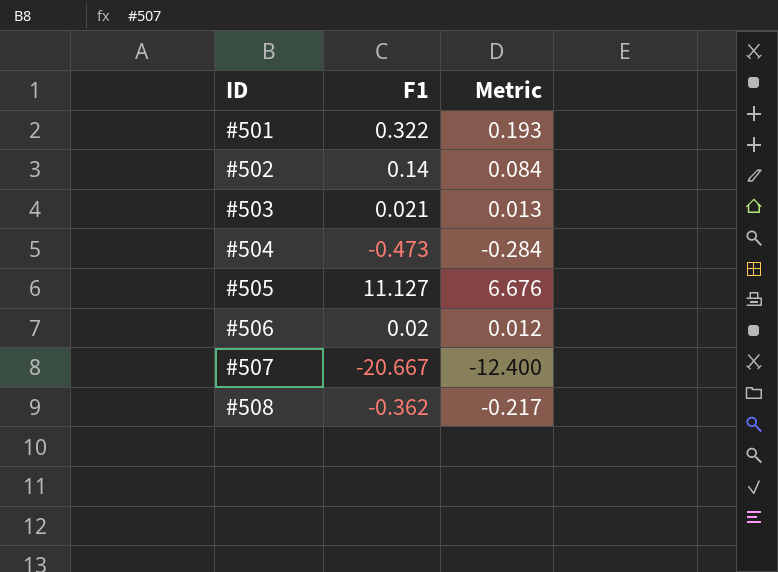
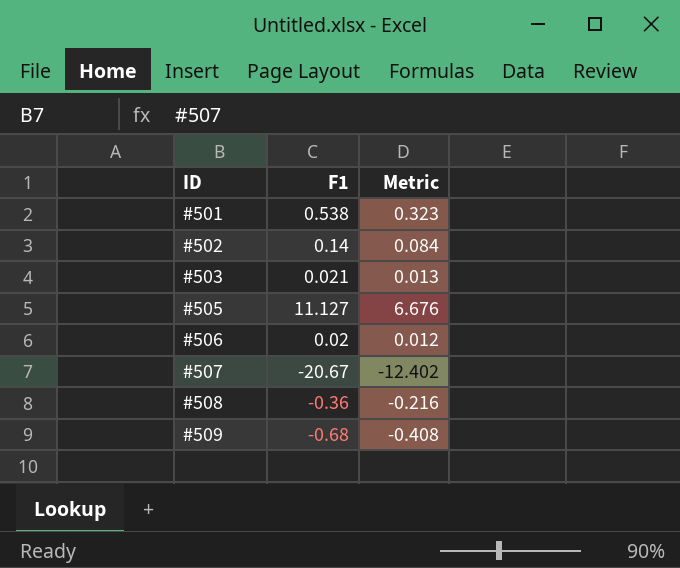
row #504: -0.473 | -0.284 -> none
#501 | F1: 0.322 -> 0.538
#501 | Metric: 0.193 -> 0.323
#507 | F1: -20.667 -> -20.67
#507 | Metric: -12.400 -> -12.402
#508 | F1: -0.362 -> -0.36
#508 | Metric: -0.217 -> -0.216
row #509: none -> -0.68 | -0.408

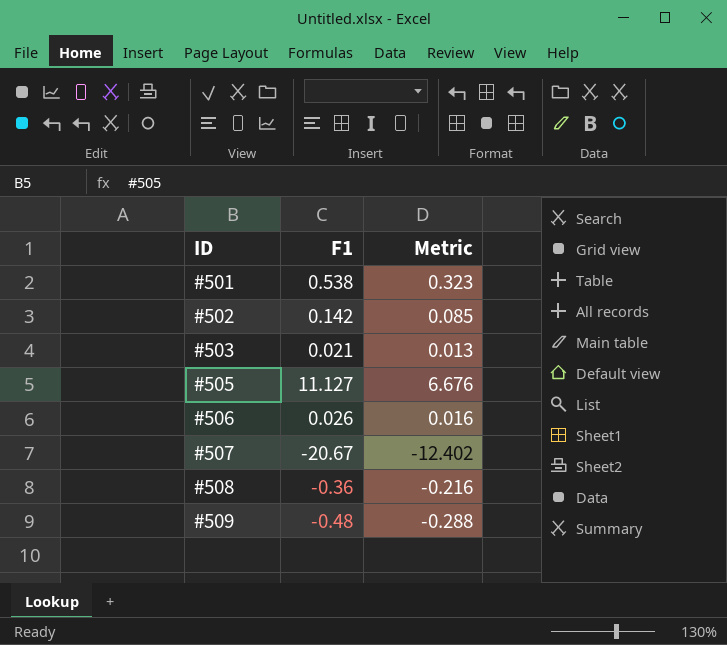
#502 | F1: 0.14 -> 0.142
#502 | Metric: 0.084 -> 0.085
#506 | F1: 0.02 -> 0.026
#506 | Metric: 0.012 -> 0.016
#509 | F1: -0.68 -> -0.48
#509 | Metric: -0.408 -> -0.288

